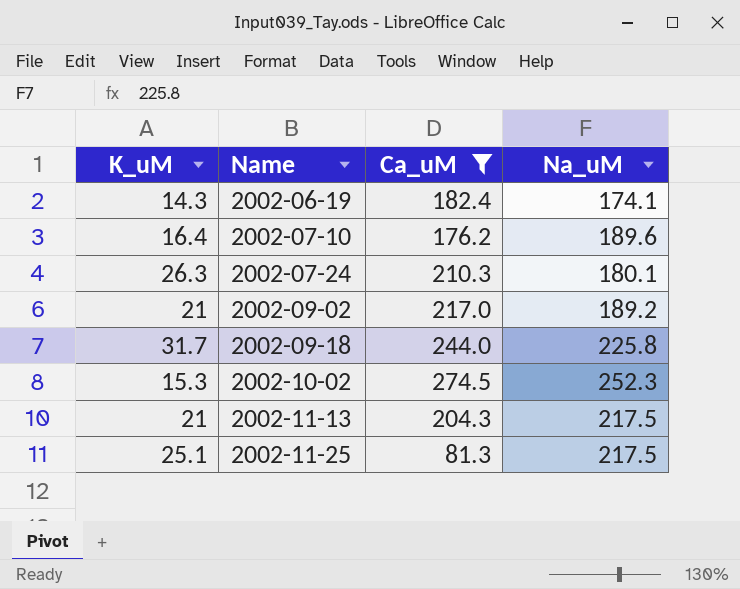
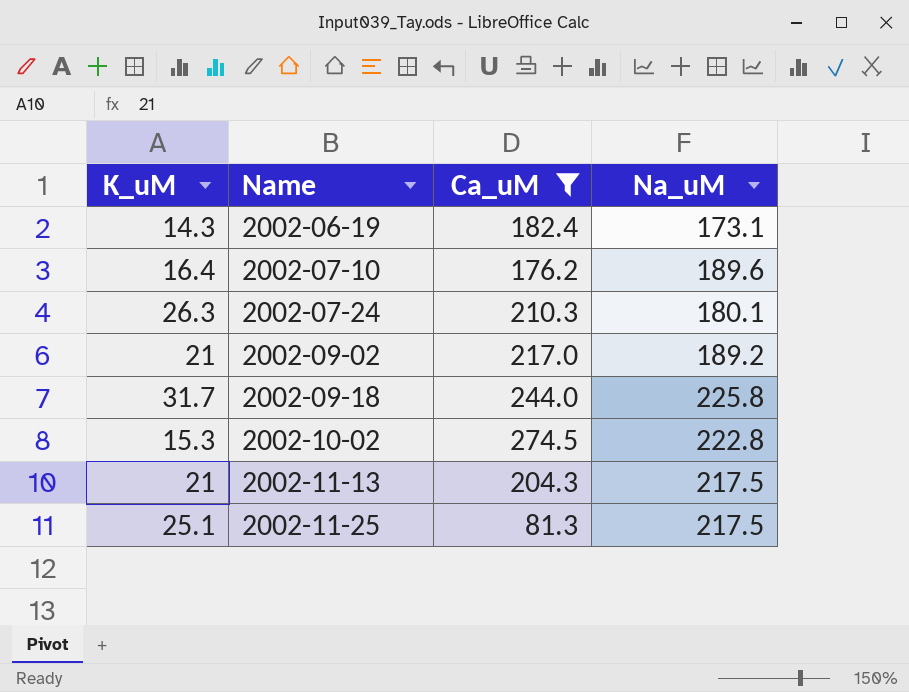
2002-06-19 | Na_uM: 174.1 -> 173.1
2002-10-02 | Na_uM: 252.3 -> 222.8

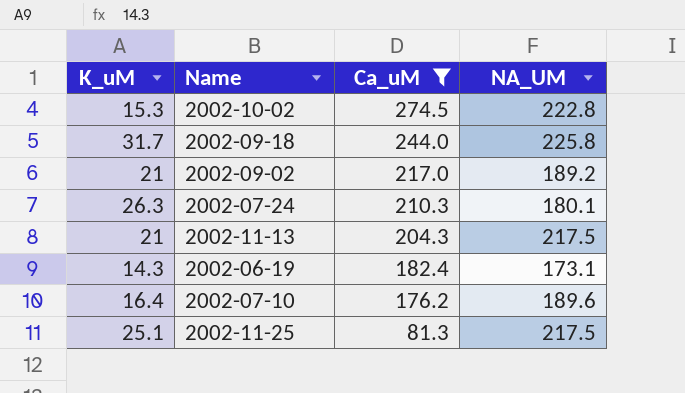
row order: Name ascending -> Ca_uM descending
column name: Na_uM -> NA_UM

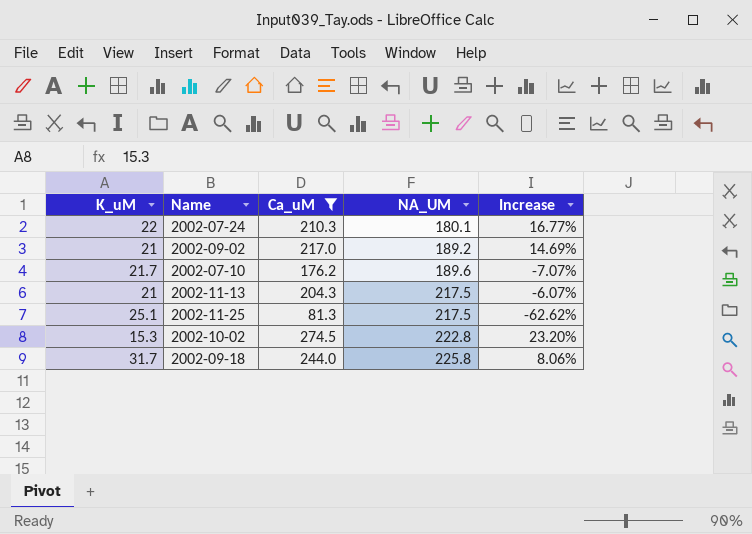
row order: Ca_uM descending -> NA_UM ascending
column Increase | formula: none -> ([Ca_uM] - [NA_UM]) / [NA_UM]
row 2002-06-19: 14.3 | 182.4 | 173.1 -> none
2002-07-24 | K_uM: 26.3 -> 22
2002-07-10 | K_uM: 16.4 -> 21.7

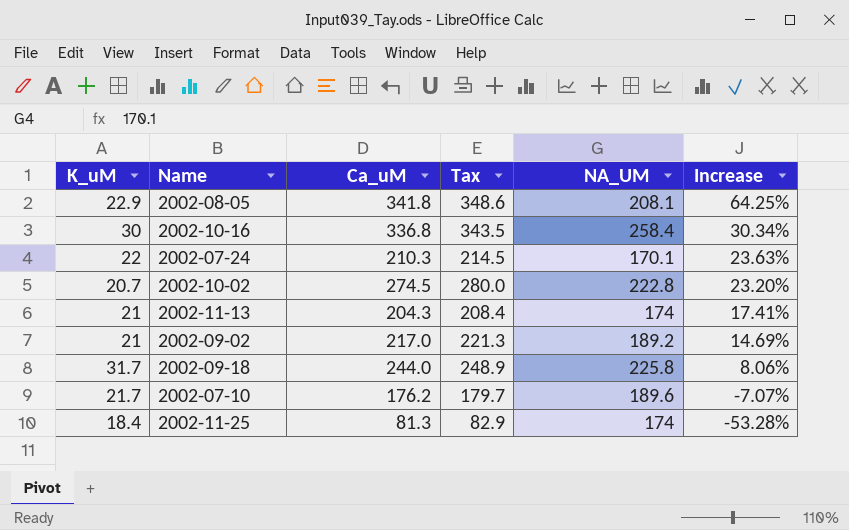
filter: Ca_uM <= 274.5 -> none
row order: NA_UM ascending -> Increase descending
column Tax | formula: none -> [Ca_uM] * 1.02
2002-07-24 | NA_UM: 180.1 -> 170.1
2002-07-24 | Increase: 16.77% -> 23.63%
2002-10-02 | K_uM: 15.3 -> 20.7
2002-11-13 | NA_UM: 217.5 -> 174
2002-11-13 | Increase: -6.07% -> 17.41%
2002-11-25 | K_uM: 25.1 -> 18.4
2002-11-25 | NA_UM: 217.5 -> 174
2002-11-25 | Increase: -62.62% -> -53.28%

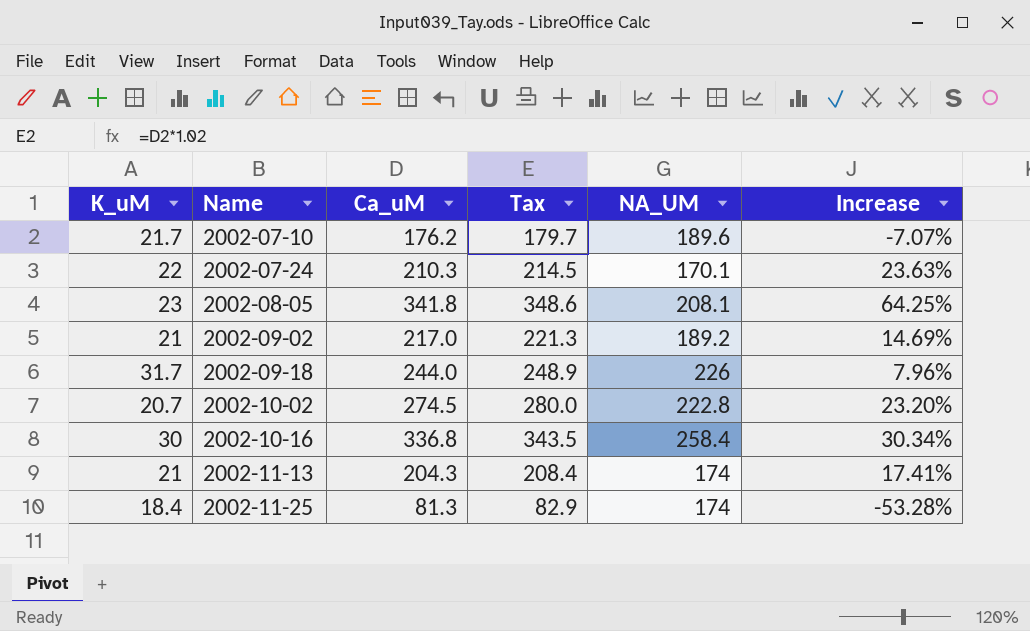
row order: Increase descending -> Name ascending
2002-08-05 | K_uM: 22.9 -> 23
2002-09-18 | NA_UM: 225.8 -> 226
2002-09-18 | Increase: 8.06% -> 7.96%

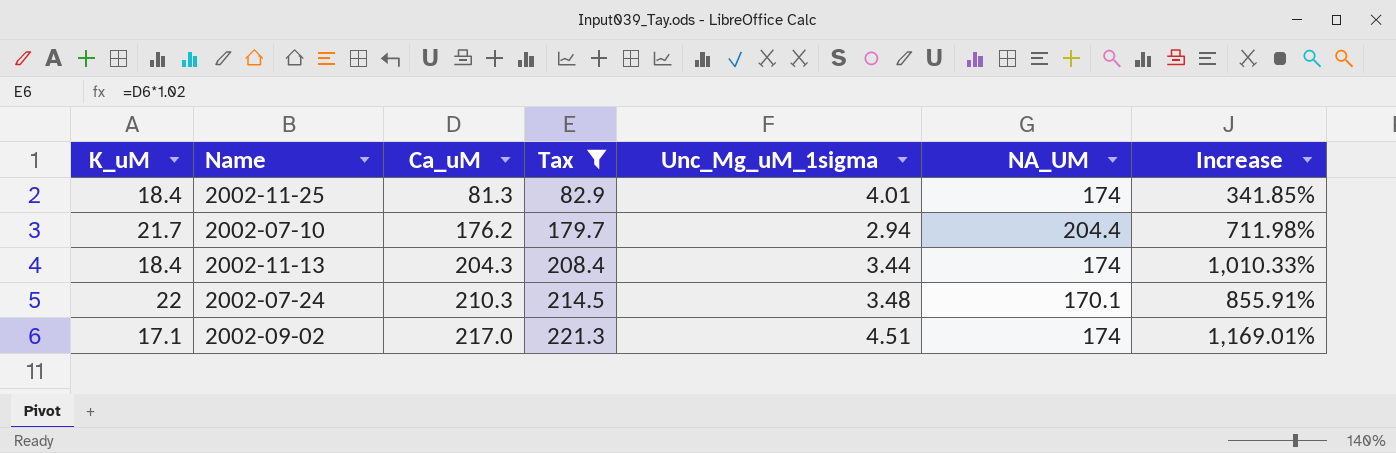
filter: none -> Tax <= 221.3
row order: Name ascending -> Ca_uM ascending
column Unc_Mg_uM_1sigma | position: none -> 5
column Increase | formula: ([Ca_uM] - [NA_UM]) / [NA_UM] -> ([Ca_uM] - [K_uM]) / [K_uM]
2002-07-10 | NA_UM: 189.6 -> 204.4
2002-11-13 | K_uM: 21 -> 18.4
2002-09-02 | K_uM: 21 -> 17.1
2002-09-02 | NA_UM: 189.2 -> 174

